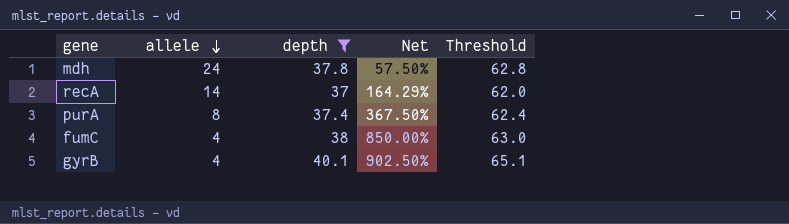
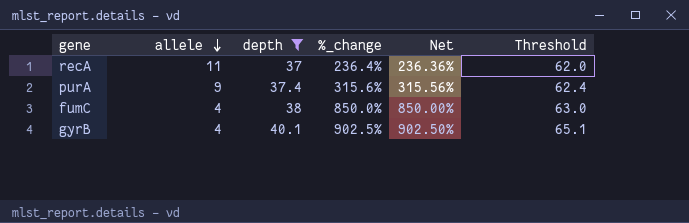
column %_change | formula: none -> ([depth] - [allele]) / [allele]
row mdh: 24 | 37.8 | 57.50% | 62.8 -> none
recA | allele: 14 -> 11
recA | Net: 164.29% -> 236.36%
purA | allele: 8 -> 9
purA | Net: 367.50% -> 315.56%

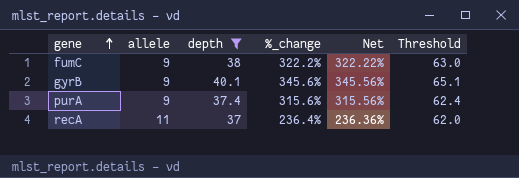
row order: allele descending -> gene ascending
fumC | allele: 4 -> 9
fumC | %_change: 850.0% -> 322.2%
fumC | Net: 850.00% -> 322.22%
gyrB | allele: 4 -> 9
gyrB | %_change: 902.5% -> 345.6%
gyrB | Net: 902.50% -> 345.56%

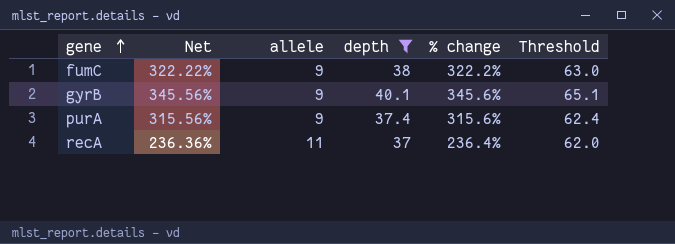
column Net | position: 5 -> 2
column name: %_change -> % change

